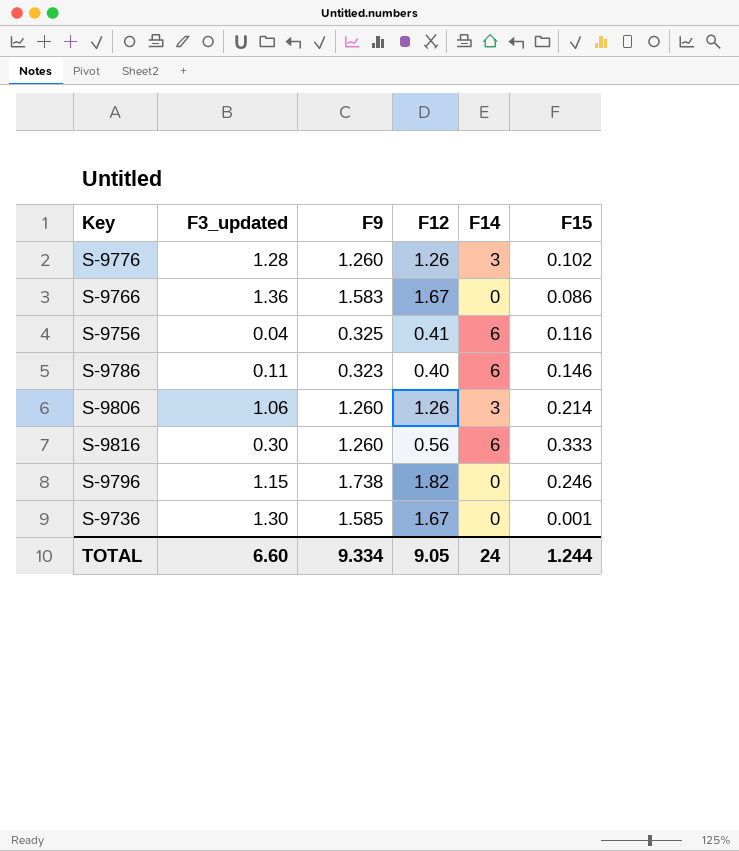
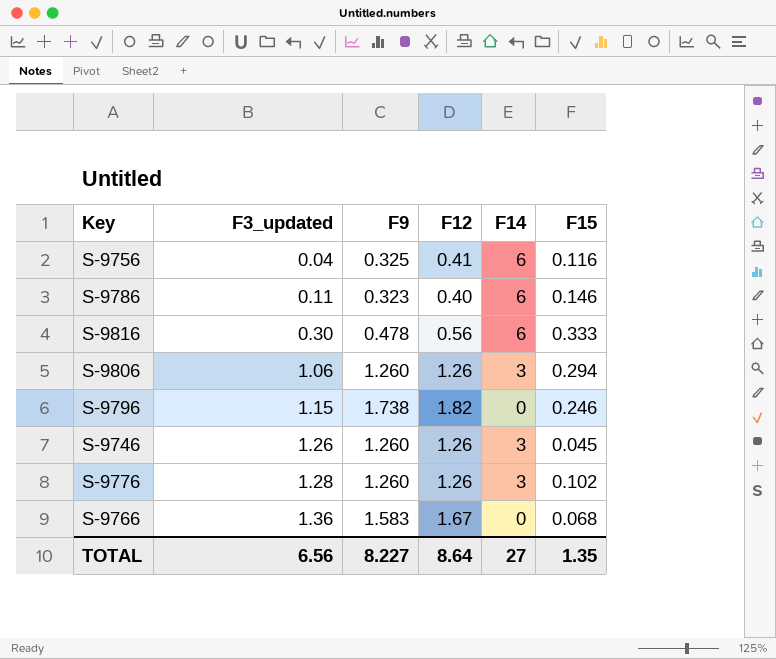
row order: none -> F3_updated ascending
row S-9736: 1.30 | 1.585 | 1.67 | 0 | 0.001 -> none
S-9816 | F9: 1.260 -> 0.478
S-9806 | F15: 0.214 -> 0.294
row S-9746: none -> 1.26 | 1.260 | 1.26 | 3 | 0.045
S-9766 | F15: 0.086 -> 0.068
TOTAL | F3_updated: 6.60 -> 6.56
TOTAL | F9: 9.334 -> 8.227
TOTAL | F12: 9.05 -> 8.64
TOTAL | F14: 24 -> 27
TOTAL | F15: 1.244 -> 1.35

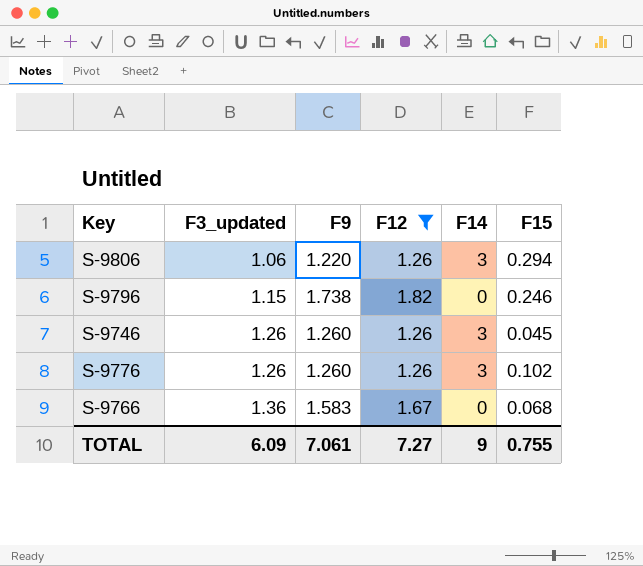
filter: none -> F12 >= 1.26
S-9806 | F9: 1.260 -> 1.220
S-9776 | F3_updated: 1.28 -> 1.26
TOTAL | F3_updated: 6.56 -> 6.09
TOTAL | F9: 8.227 -> 7.061
TOTAL | F12: 8.64 -> 7.27
TOTAL | F14: 27 -> 9
TOTAL | F15: 1.35 -> 0.755

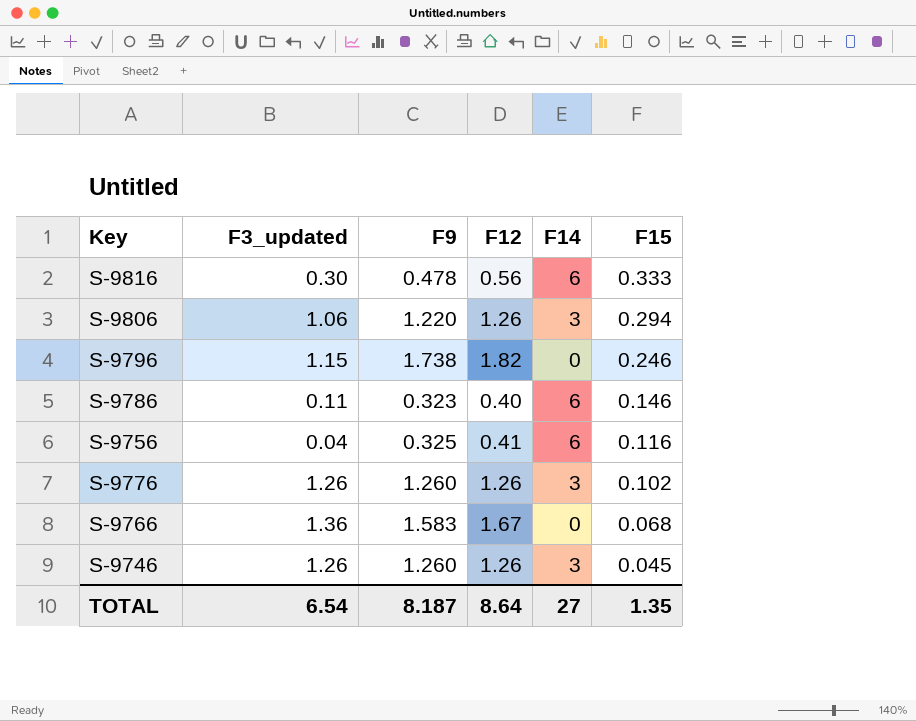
filter: F12 >= 1.26 -> none
row order: F3_updated ascending -> F15 descending
TOTAL | F3_updated: 6.09 -> 6.54
TOTAL | F9: 7.061 -> 8.187
TOTAL | F12: 7.27 -> 8.64
TOTAL | F14: 9 -> 27
TOTAL | F15: 0.755 -> 1.35

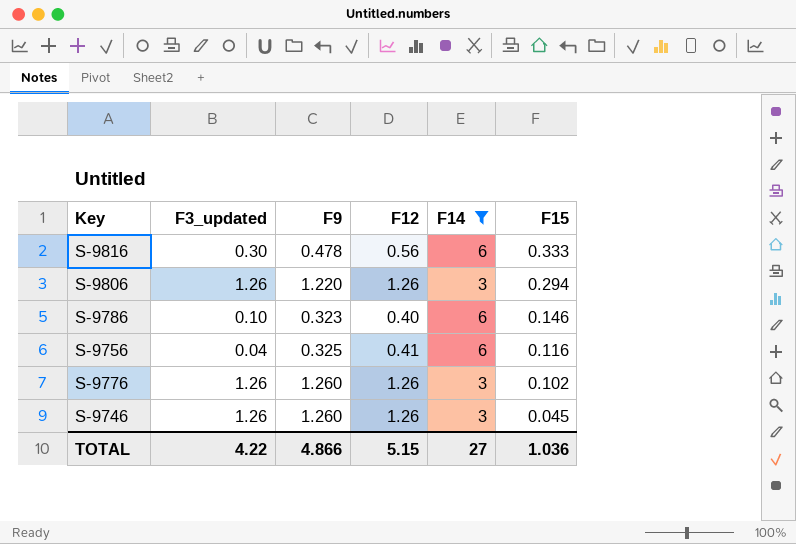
filter: none -> F14 != 0
S-9806 | F3_updated: 1.06 -> 1.26
S-9786 | F3_updated: 0.11 -> 0.10
TOTAL | F3_updated: 6.54 -> 4.22
TOTAL | F9: 8.187 -> 4.866
TOTAL | F12: 8.64 -> 5.15
TOTAL | F15: 1.35 -> 1.036

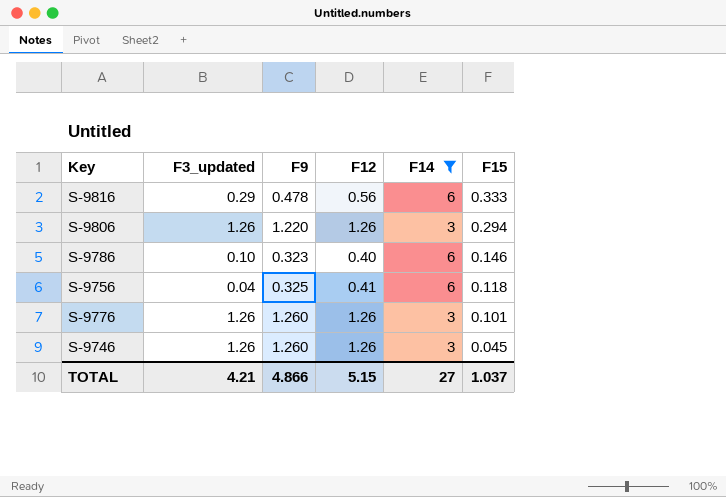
S-9816 | F3_updated: 0.30 -> 0.29
S-9756 | F15: 0.116 -> 0.118
S-9776 | F15: 0.102 -> 0.101
TOTAL | F3_updated: 4.22 -> 4.21
TOTAL | F15: 1.036 -> 1.037

